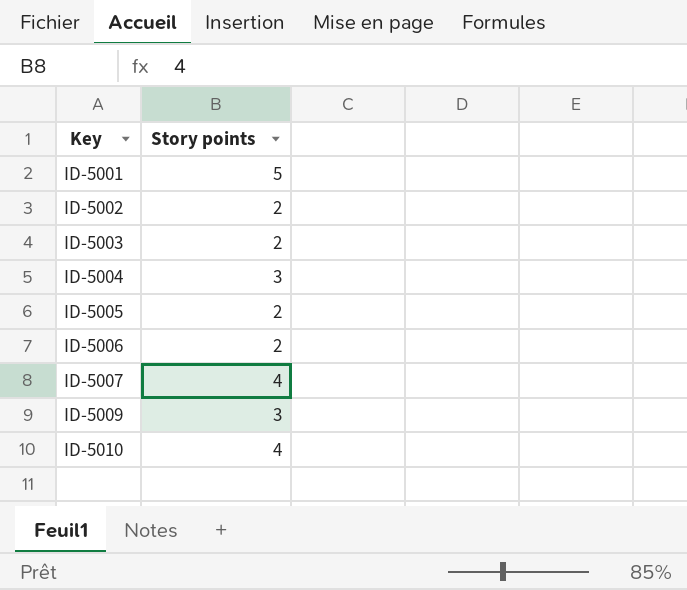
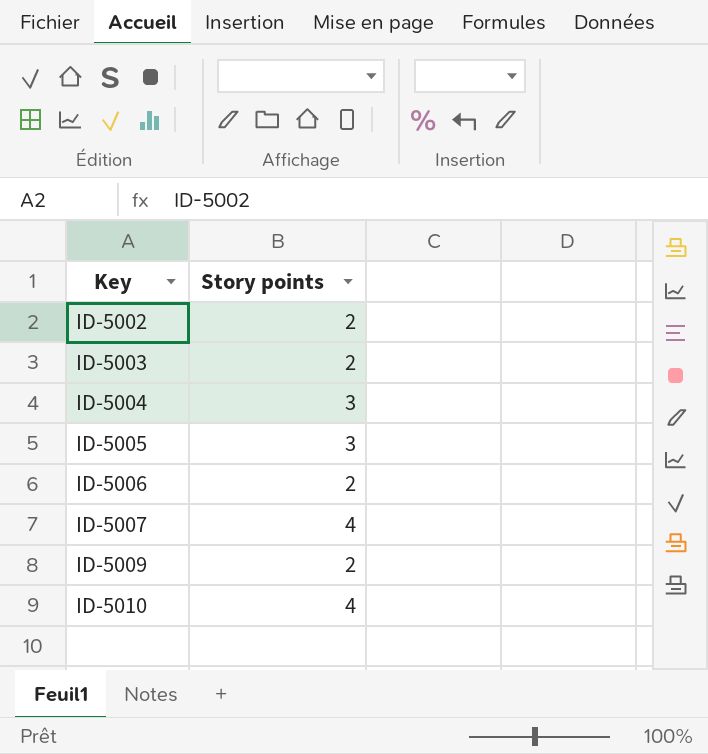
row ID-5001: 5 -> none
ID-5005 | Story points: 2 -> 3
ID-5009 | Story points: 3 -> 2

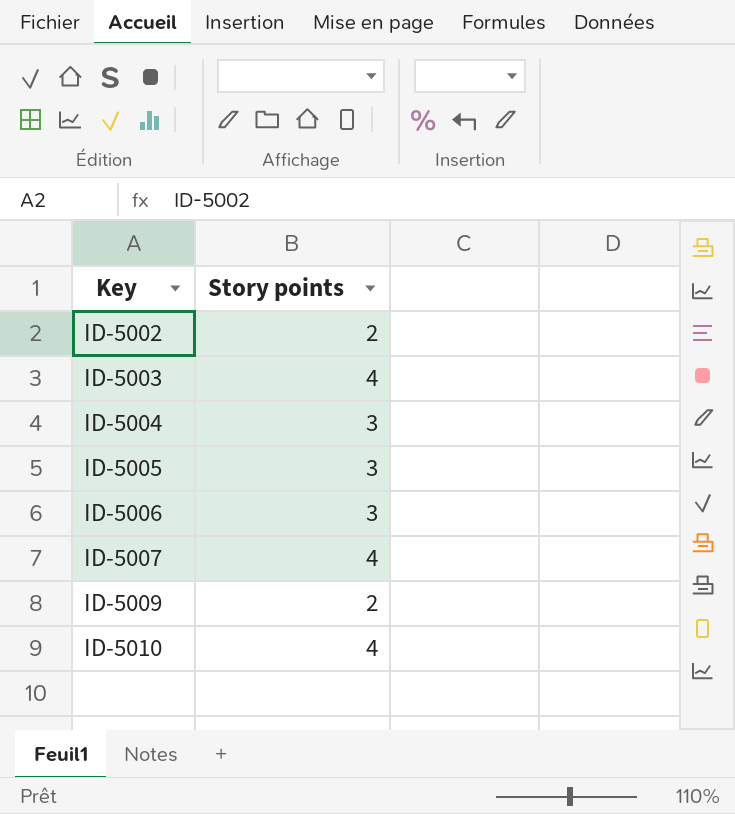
ID-5003 | Story points: 2 -> 4
ID-5006 | Story points: 2 -> 3

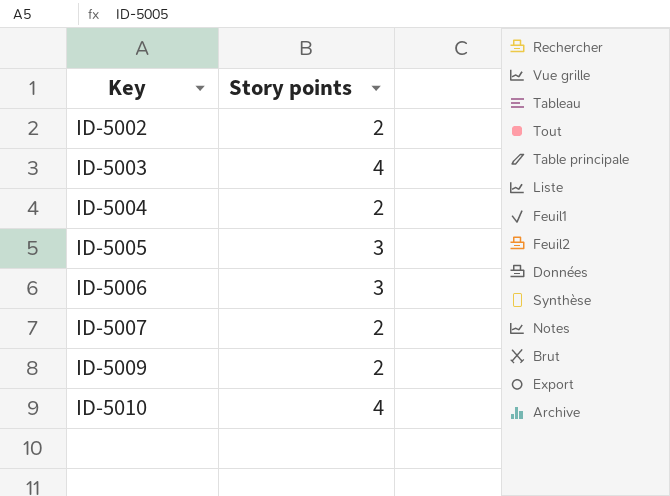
ID-5004 | Story points: 3 -> 2
ID-5007 | Story points: 4 -> 2

